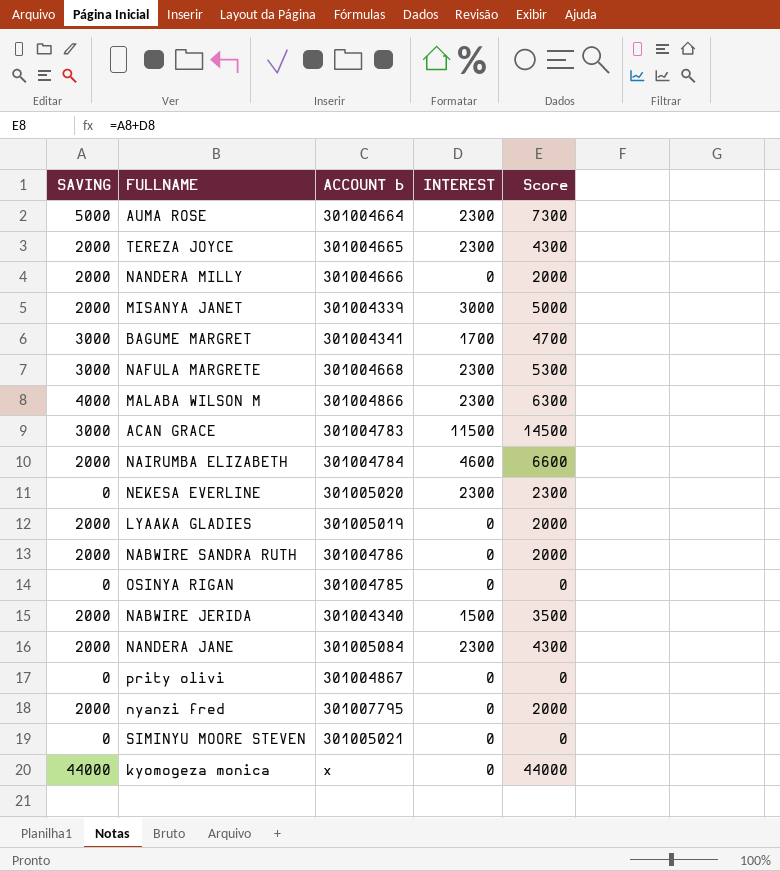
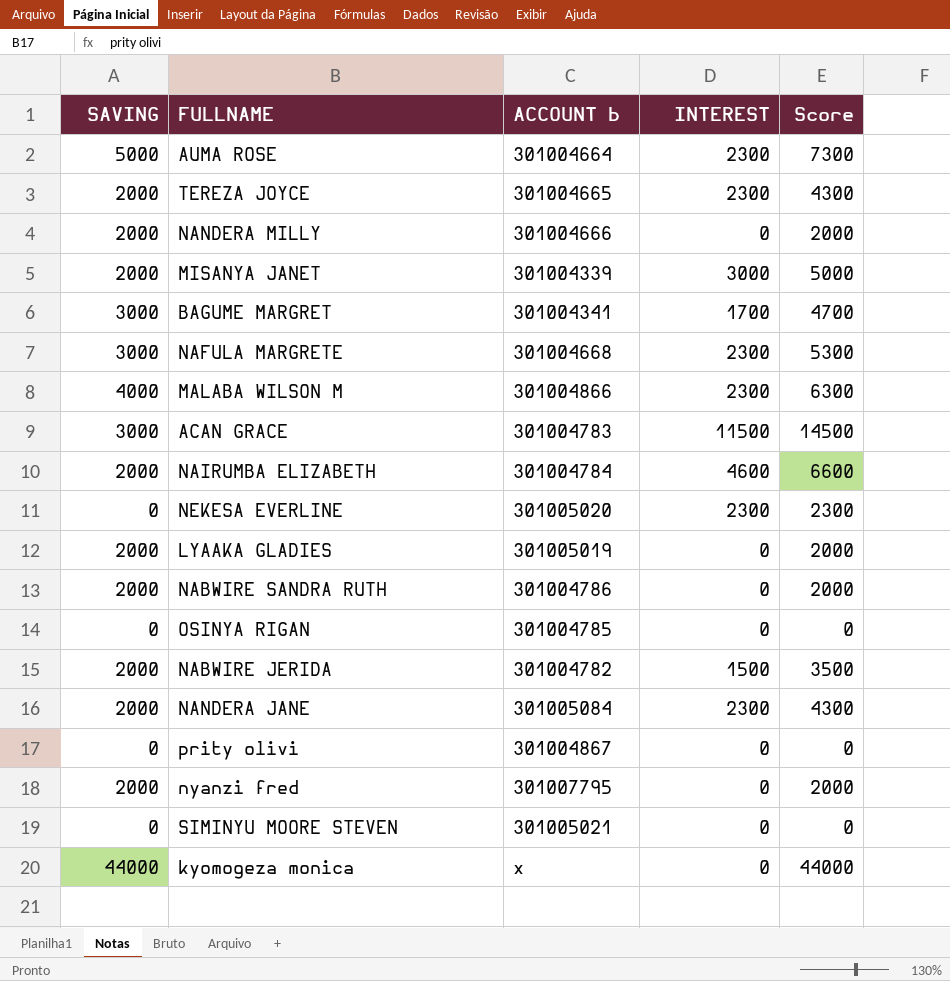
NABWIRE JERIDA | ACCOUNT b: 301004340 -> 301004782

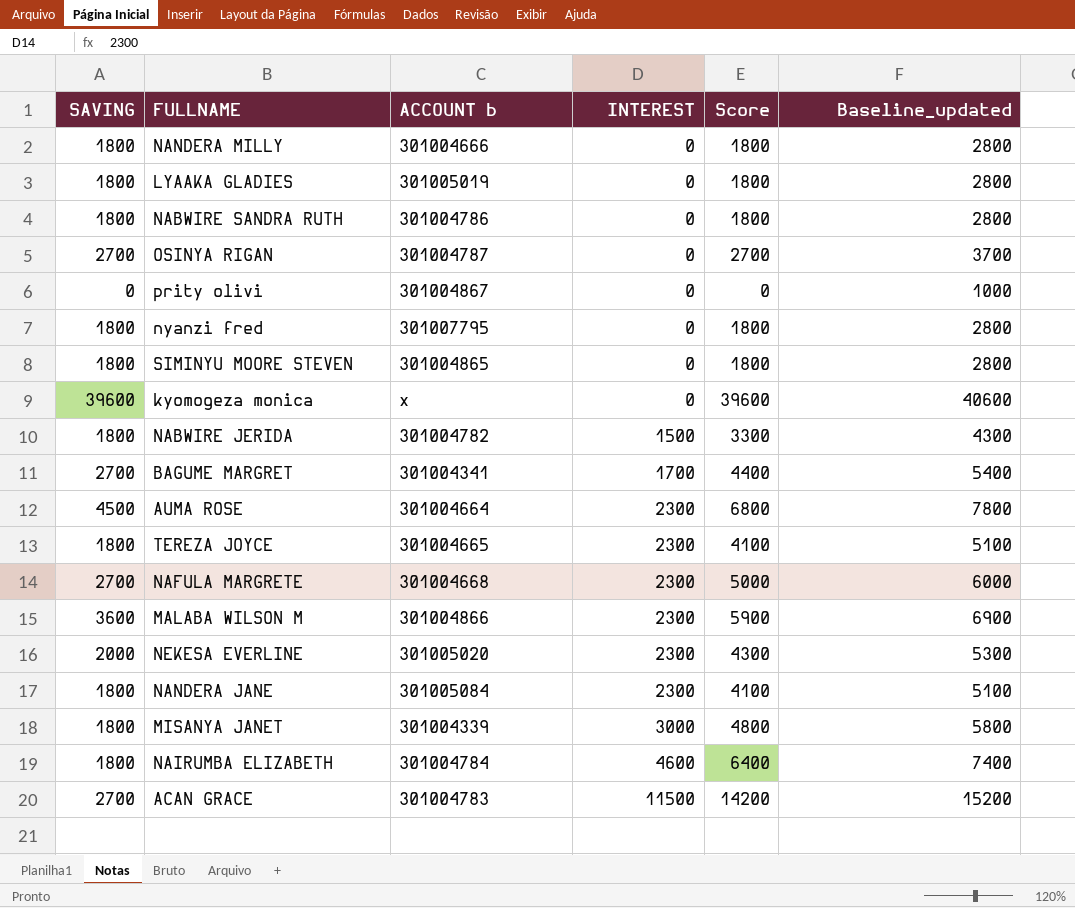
row order: none -> INTEREST ascending
column Baseline_updated | formula: none -> [Score] + 1000
NANDERA MILLY | SAVING: 2000 -> 1800
NANDERA MILLY | Score: 2000 -> 1800
LYAAKA GLADIES | SAVING: 2000 -> 1800
LYAAKA GLADIES | Score: 2000 -> 1800
NABWIRE SANDRA RUTH | SAVING: 2000 -> 1800
NABWIRE SANDRA RUTH | Score: 2000 -> 1800
OSINYA RIGAN | SAVING: 0 -> 2700
OSINYA RIGAN | ACCOUNT b: 301004785 -> 301004787
OSINYA RIGAN | Score: 0 -> 2700
nyanzi fred | SAVING: 2000 -> 1800
nyanzi fred | Score: 2000 -> 1800
SIMINYU MOORE STEVEN | SAVING: 0 -> 1800
SIMINYU MOORE STEVEN | ACCOUNT b: 301005021 -> 301004865
SIMINYU MOORE STEVEN | Score: 0 -> 1800
kyomogeza monica | SAVING: 44000 -> 39600
kyomogeza monica | Score: 44000 -> 39600
NABWIRE JERIDA | SAVING: 2000 -> 1800
NABWIRE JERIDA | Score: 3500 -> 3300
BAGUME MARGRET | SAVING: 3000 -> 2700
BAGUME MARGRET | Score: 4700 -> 4400
AUMA ROSE | SAVING: 5000 -> 4500
AUMA ROSE | Score: 7300 -> 6800
TEREZA JOYCE | SAVING: 2000 -> 1800
TEREZA JOYCE | Score: 4300 -> 4100
NAFULA MARGRETE | SAVING: 3000 -> 2700
NAFULA MARGRETE | Score: 5300 -> 5000
MALABA WILSON M | SAVING: 4000 -> 3600
MALABA WILSON M | Score: 6300 -> 5900
NEKESA EVERLINE | SAVING: 0 -> 2000
NEKESA EVERLINE | Score: 2300 -> 4300
NANDERA JANE | SAVING: 2000 -> 1800
NANDERA JANE | Score: 4300 -> 4100
MISANYA JANET | SAVING: 2000 -> 1800
MISANYA JANET | Score: 5000 -> 4800
NAIRUMBA ELIZABETH | SAVING: 2000 -> 1800
NAIRUMBA ELIZABETH | Score: 6600 -> 6400
ACAN GRACE | SAVING: 3000 -> 2700
ACAN GRACE | Score: 14500 -> 14200

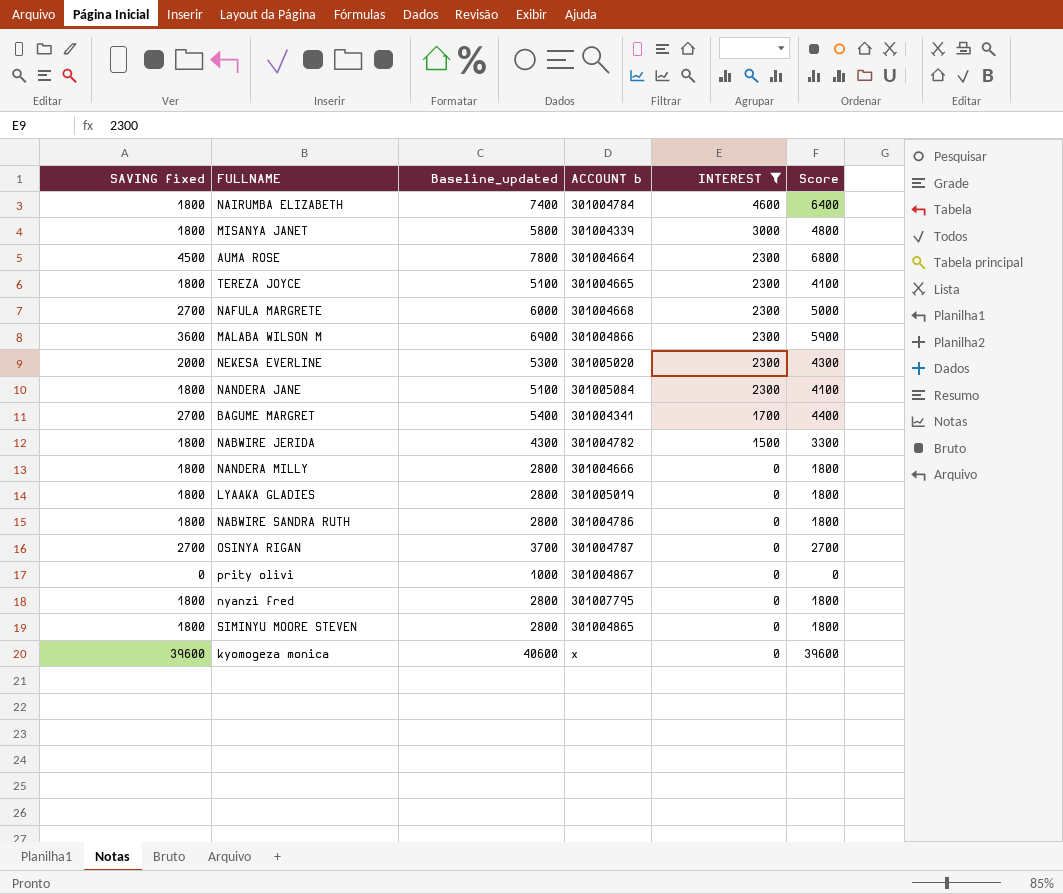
filter: none -> INTEREST != 11500
row order: INTEREST ascending -> INTEREST descending
column name: SAVING -> SAVING fixed
column Baseline_updated | position: 6 -> 3

